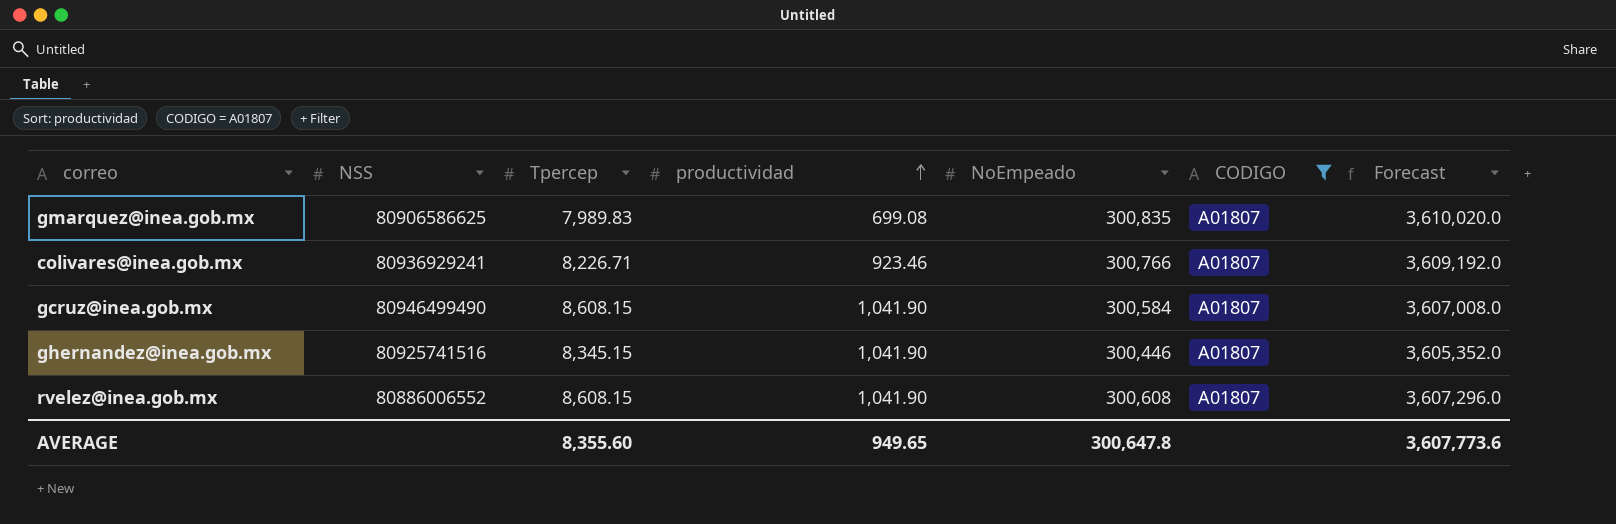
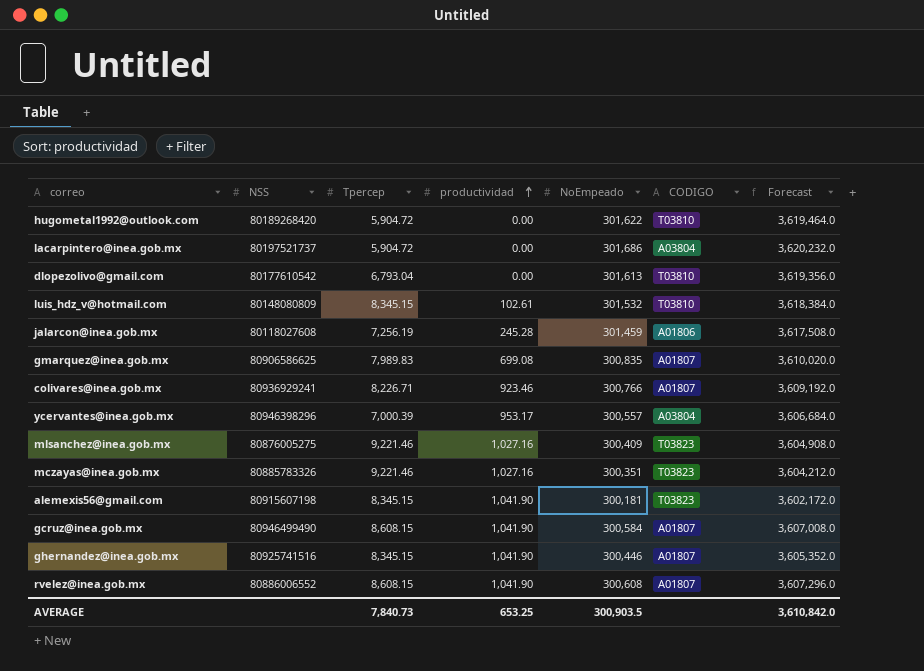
filter: CODIGO = A01807 -> none
AVERAGE | Tpercep: 8,355.60 -> 7,840.73
AVERAGE | productividad: 949.65 -> 653.25
AVERAGE | NoEmpeado: 300,647.8 -> 300,903.5
AVERAGE | Forecast: 3,607,773.6 -> 3,610,842.0

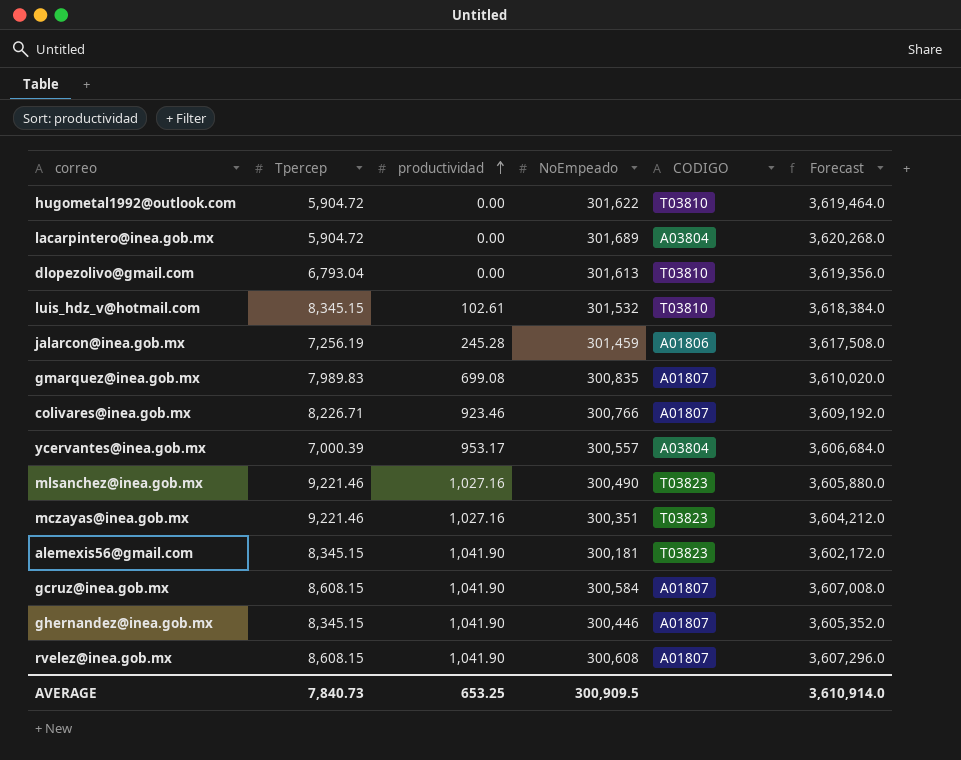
column NSS | position: 2 -> none
lacarpintero@inea.gob.mx | NoEmpeado: 301,686 -> 301,689
lacarpintero@inea.gob.mx | Forecast: 3,620,232.0 -> 3,620,268.0
mlsanchez@inea.gob.mx | NoEmpeado: 300,409 -> 300,490
mlsanchez@inea.gob.mx | Forecast: 3,604,908.0 -> 3,605,880.0
AVERAGE | NoEmpeado: 300,903.5 -> 300,909.5
AVERAGE | Forecast: 3,610,842.0 -> 3,610,914.0

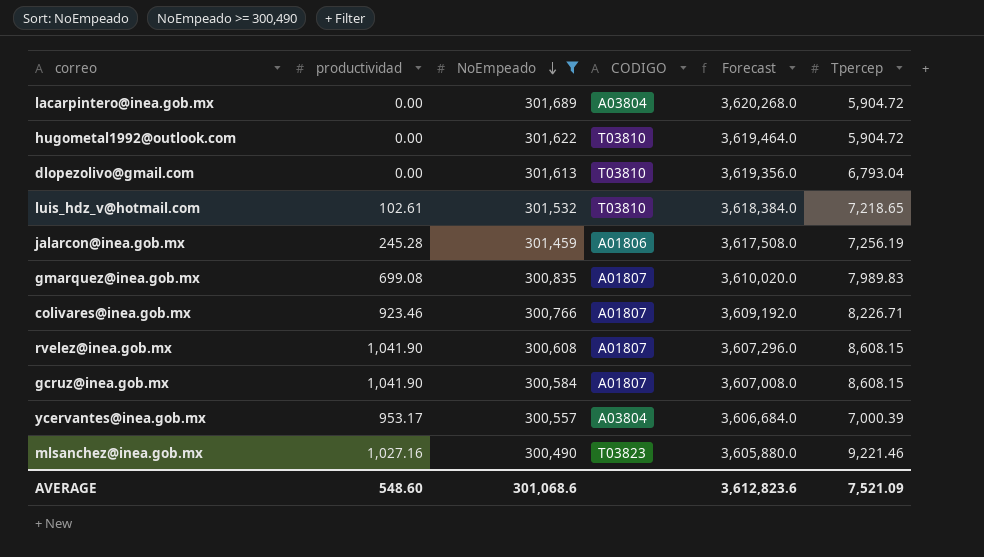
filter: none -> NoEmpeado >= 300,490
row order: productividad ascending -> NoEmpeado descending
column Tpercep | position: 2 -> 6
luis_hdz_v@hotmail.com | Tpercep: 8,345.15 -> 7,218.65
AVERAGE | productividad: 653.25 -> 548.60
AVERAGE | NoEmpeado: 300,909.5 -> 301,068.6
AVERAGE | Forecast: 3,610,914.0 -> 3,612,823.6
AVERAGE | Tpercep: 7,840.73 -> 7,521.09

